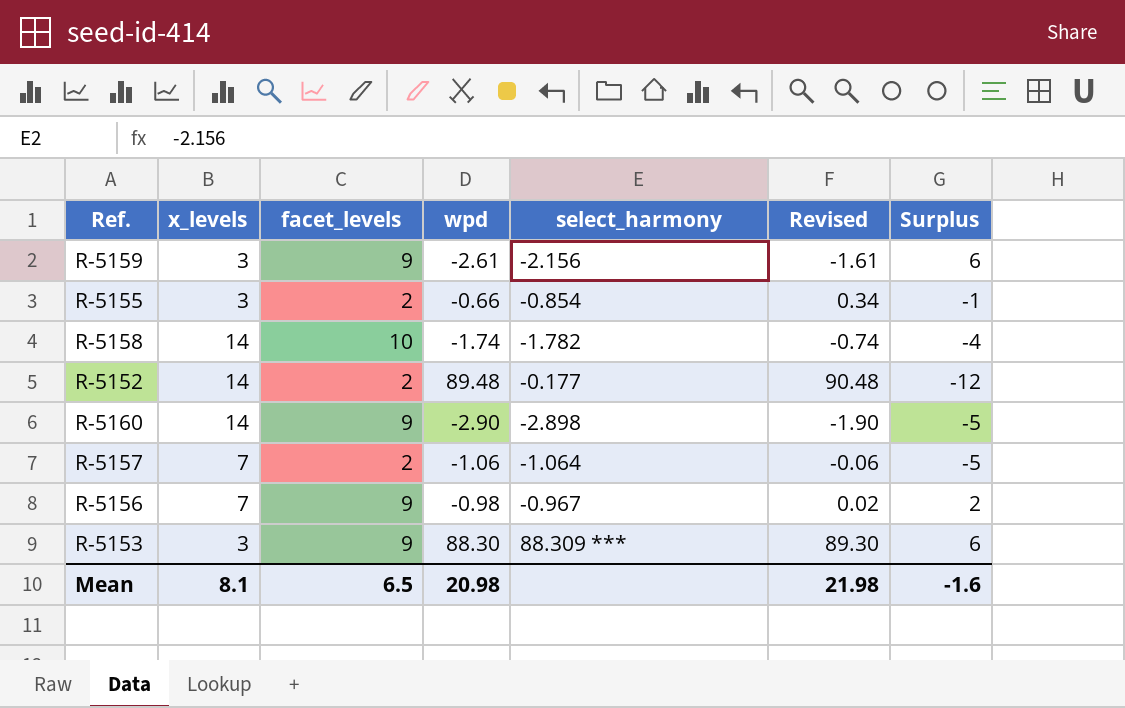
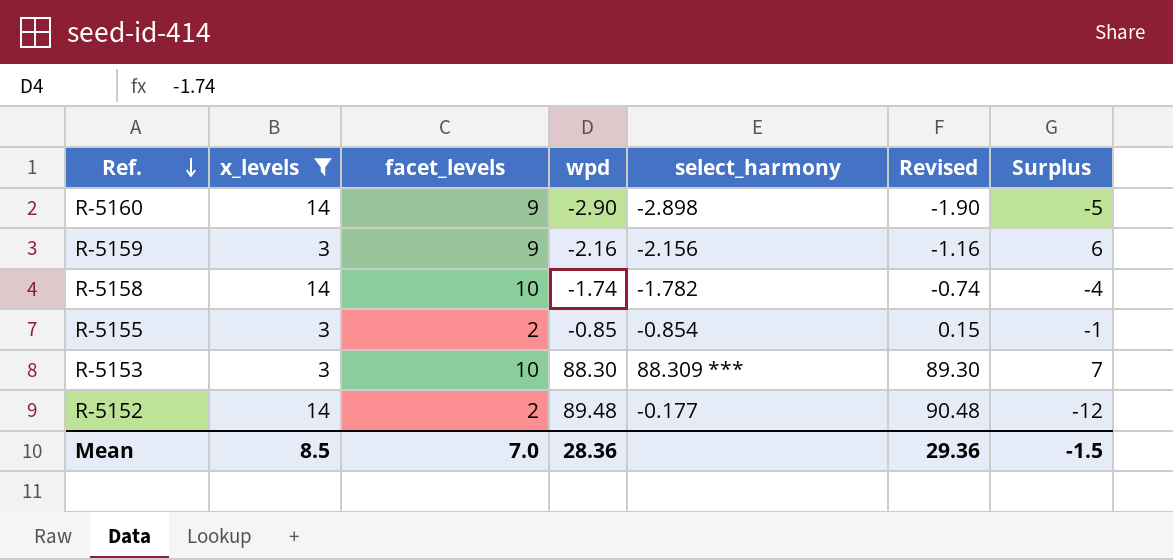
filter: none -> x_levels != 7
row order: none -> Ref. descending
R-5159 | wpd: -2.61 -> -2.16
R-5159 | Revised: -1.61 -> -1.16
R-5155 | wpd: -0.66 -> -0.85
R-5155 | Revised: 0.34 -> 0.15
R-5153 | facet_levels: 9 -> 10
R-5153 | Surplus: 6 -> 7
Mean | x_levels: 8.1 -> 8.5
Mean | facet_levels: 6.5 -> 7.0
Mean | wpd: 20.98 -> 28.36
Mean | Revised: 21.98 -> 29.36
Mean | Surplus: -1.6 -> -1.5

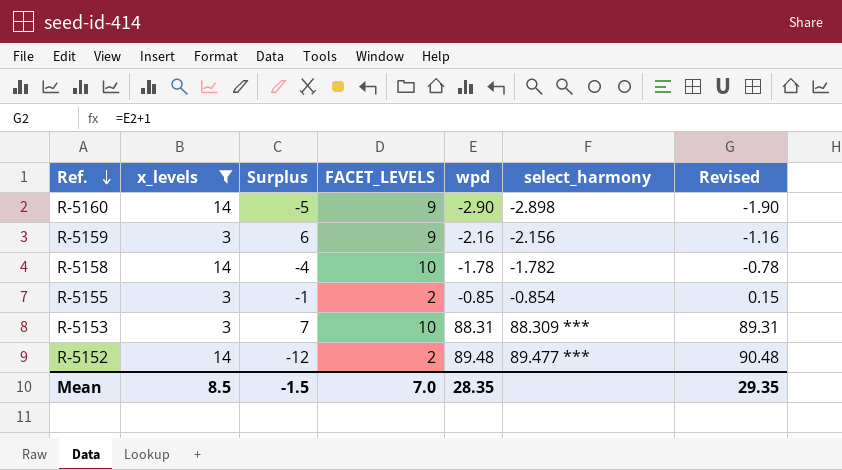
column Surplus | position: 7 -> 3
column name: facet_levels -> FACET_LEVELS
R-5158 | wpd: -1.74 -> -1.78
R-5158 | Revised: -0.74 -> -0.78
R-5153 | wpd: 88.30 -> 88.31
R-5153 | Revised: 89.30 -> 89.31
R-5152 | select_harmony: -0.177 -> 89.477 ***
Mean | wpd: 28.36 -> 28.35
Mean | Revised: 29.36 -> 29.35

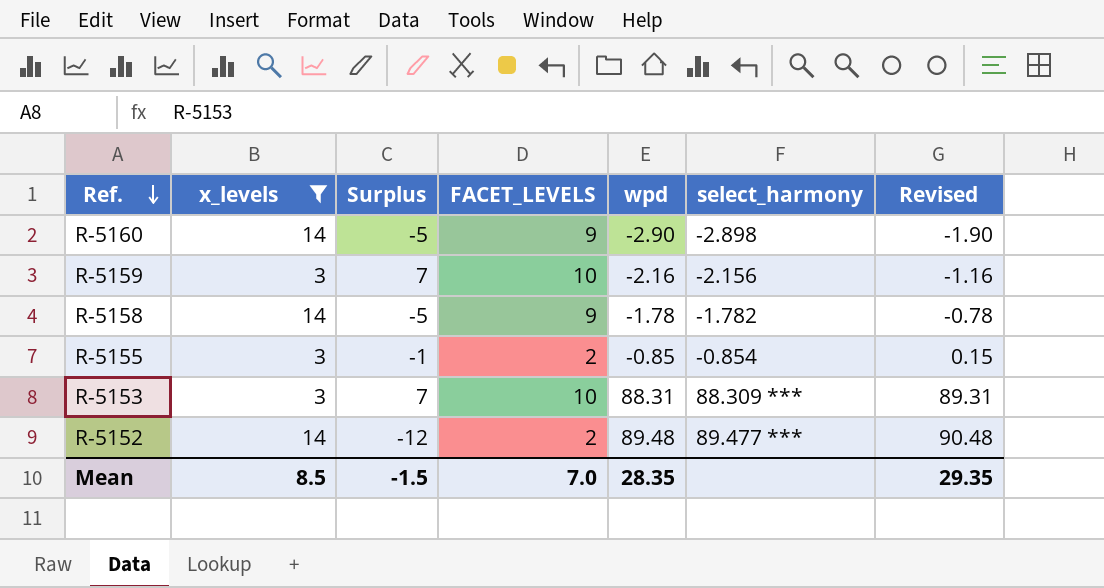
R-5159 | Surplus: 6 -> 7
R-5159 | FACET_LEVELS: 9 -> 10
R-5158 | Surplus: -4 -> -5
R-5158 | FACET_LEVELS: 10 -> 9

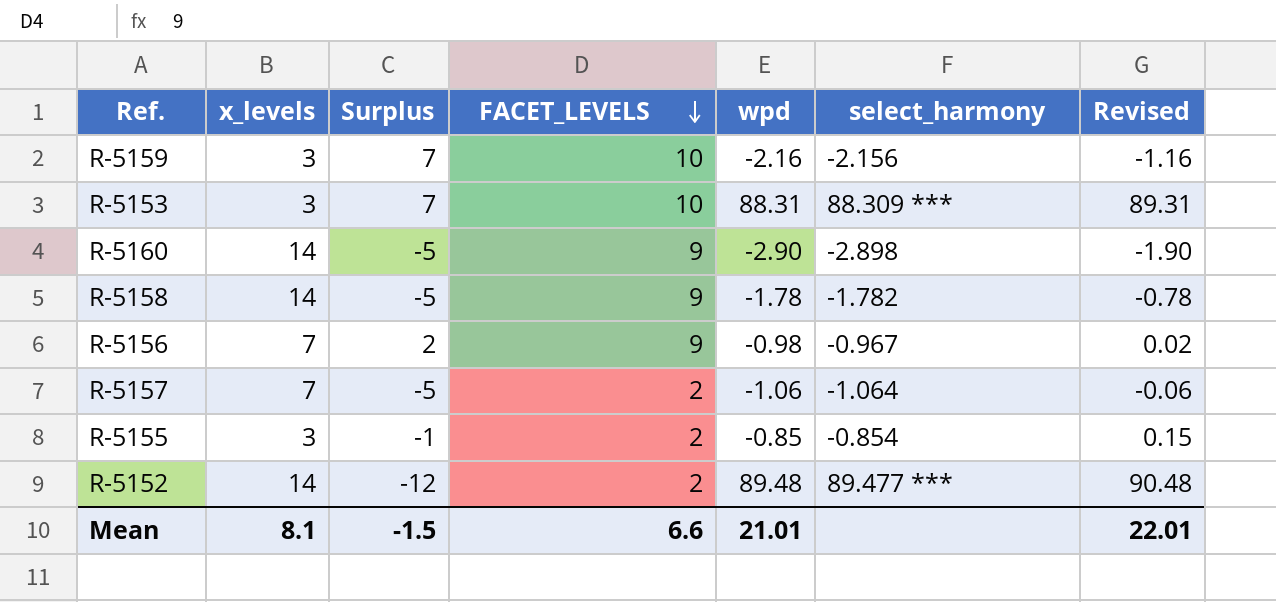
filter: x_levels != 7 -> none
row order: Ref. descending -> FACET_LEVELS descending
Mean | x_levels: 8.5 -> 8.1
Mean | FACET_LEVELS: 7.0 -> 6.6
Mean | wpd: 28.35 -> 21.01
Mean | Revised: 29.35 -> 22.01

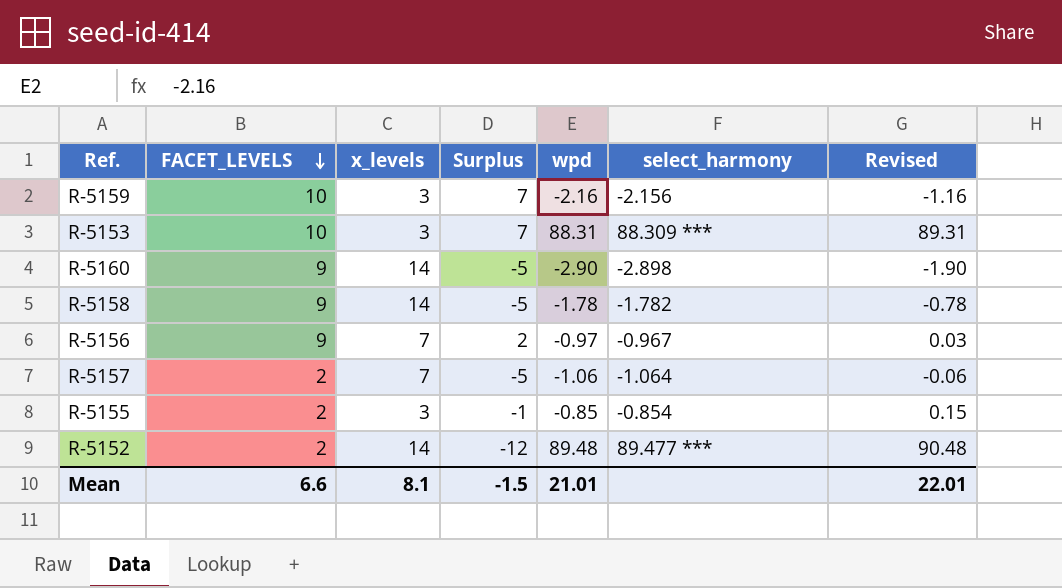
column FACET_LEVELS | position: 4 -> 2
R-5156 | wpd: -0.98 -> -0.97
R-5156 | Revised: 0.02 -> 0.03

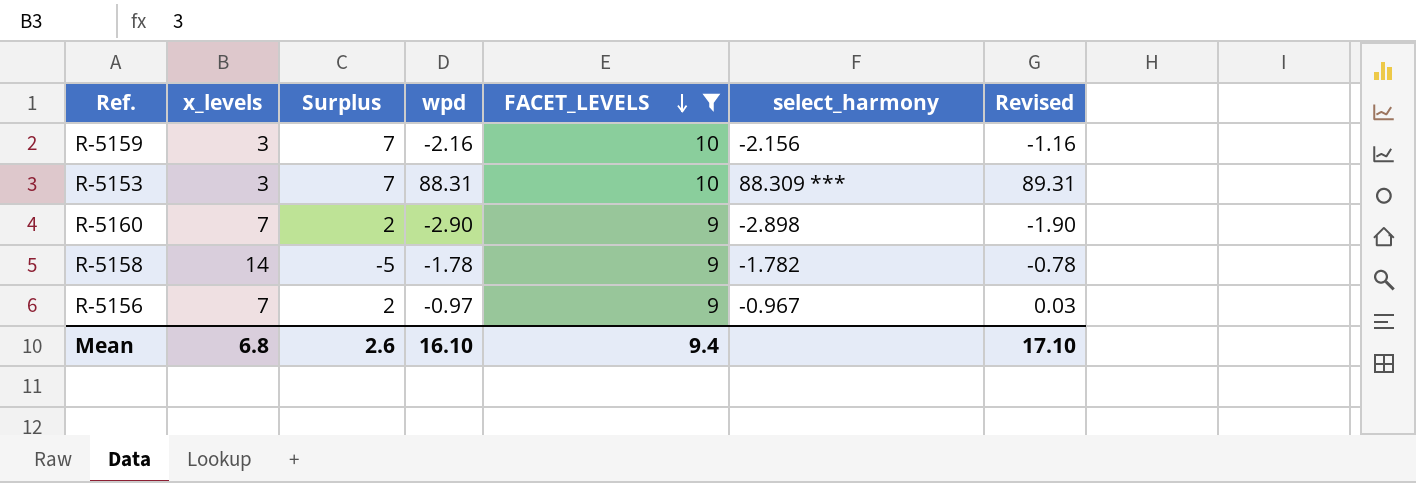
filter: none -> FACET_LEVELS != 2
column FACET_LEVELS | position: 2 -> 5
R-5160 | x_levels: 14 -> 7
R-5160 | Surplus: -5 -> 2
Mean | x_levels: 8.1 -> 6.8
Mean | Surplus: -1.5 -> 2.6
Mean | wpd: 21.01 -> 16.10
Mean | FACET_LEVELS: 6.6 -> 9.4
Mean | Revised: 22.01 -> 17.10

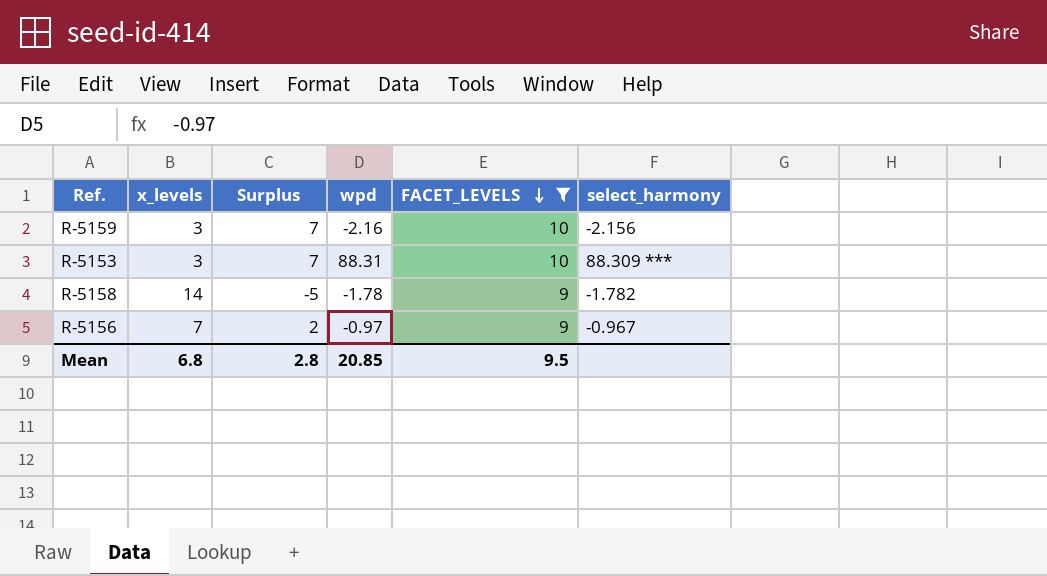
column Revised | formula: [wpd] + 1 -> none
row R-5160: 7 | 2 | -2.90 | 9 | -2.898 | -1.90 -> none
Mean | Surplus: 2.6 -> 2.8
Mean | wpd: 16.10 -> 20.85
Mean | FACET_LEVELS: 9.4 -> 9.5

